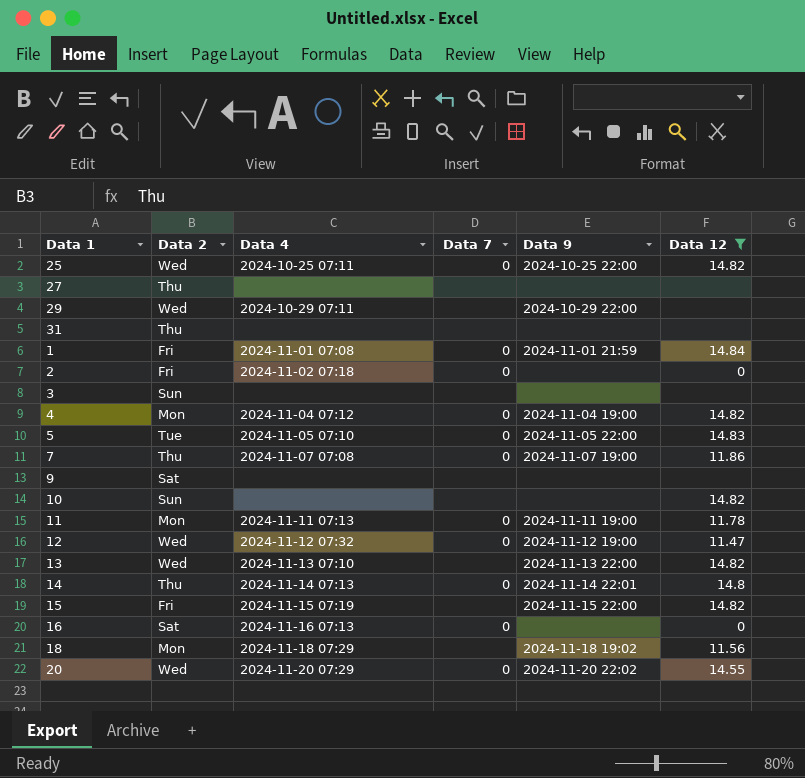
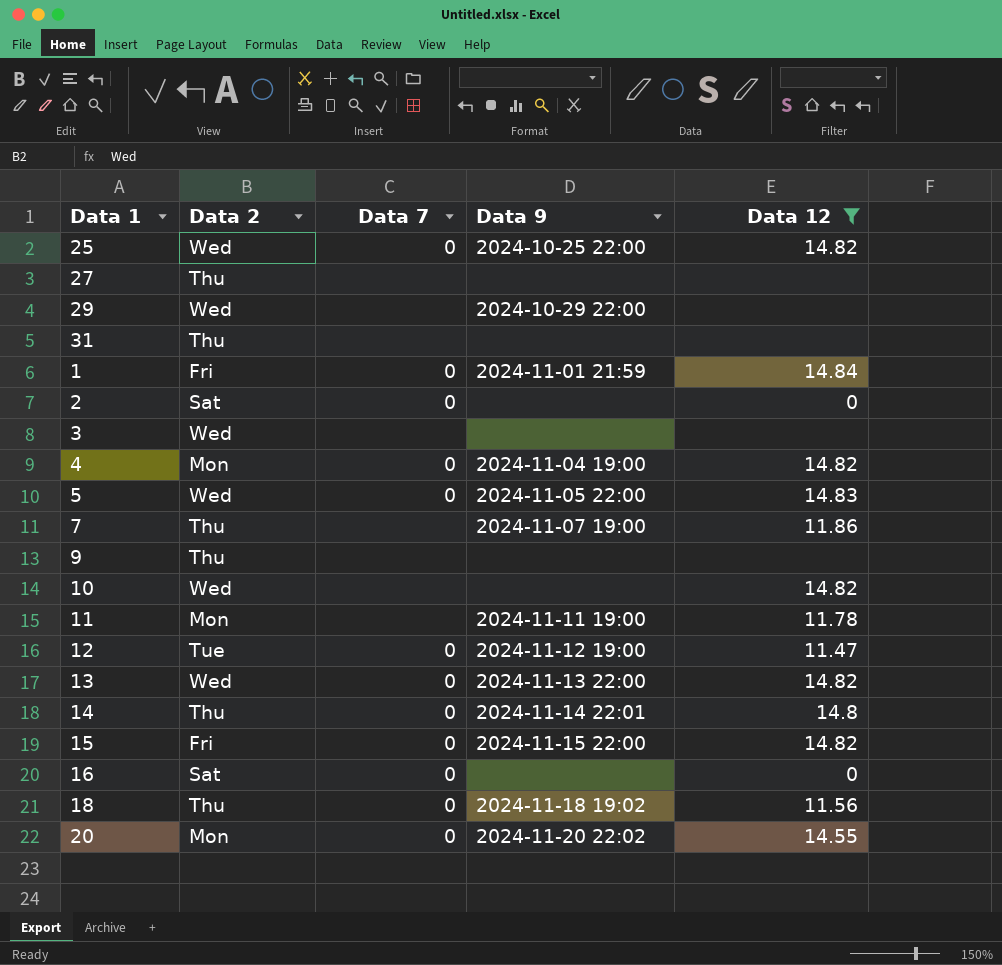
column Data 4 | position: 3 -> none
2 | Data 2: Fri -> Sat
3 | Data 2: Sun -> Wed
5 | Data 2: Tue -> Wed
7 | Data 7: 0 -> none
9 | Data 2: Sat -> Thu
10 | Data 2: Sun -> Wed
11 | Data 7: 0 -> none
12 | Data 2: Wed -> Tue
13 | Data 7: none -> 0
15 | Data 7: none -> 0
18 | Data 2: Mon -> Thu
18 | Data 7: none -> 0
20 | Data 2: Wed -> Mon

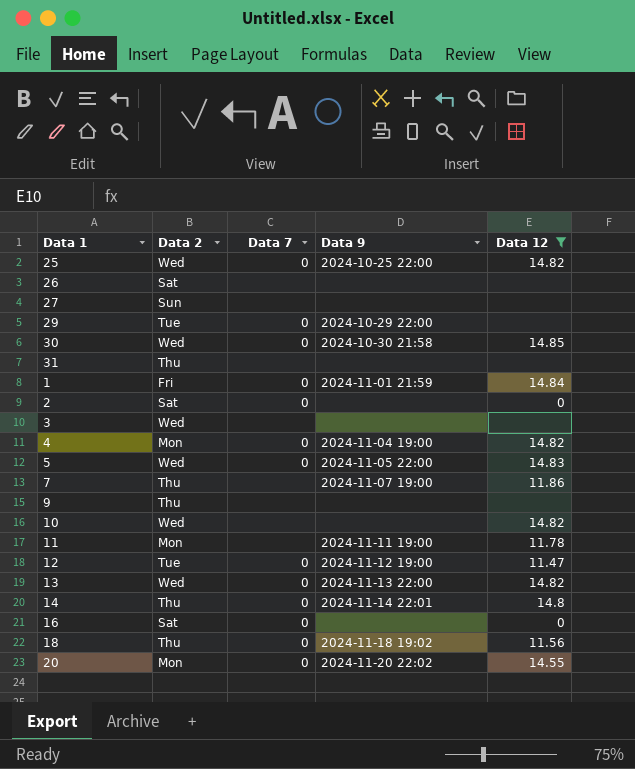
row 15: Fri | 0 | 2024-11-15 22:00 | 14.82 -> none
row 26: none -> Sat | none | none | none
27 | Data 2: Thu -> Sun
29 | Data 2: Wed -> Tue
29 | Data 7: none -> 0
row 30: none -> Wed | 0 | 2024-10-30 21:58 | 14.85

